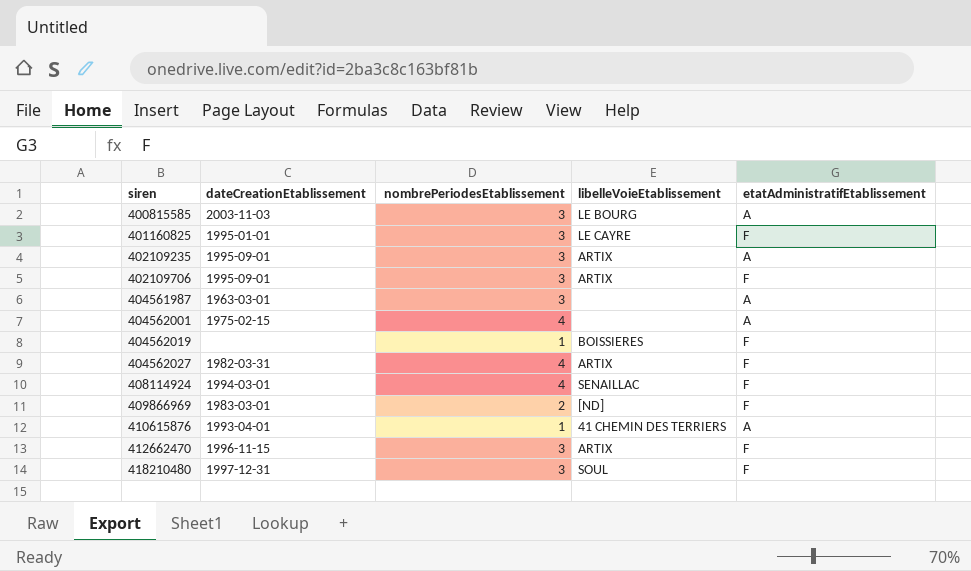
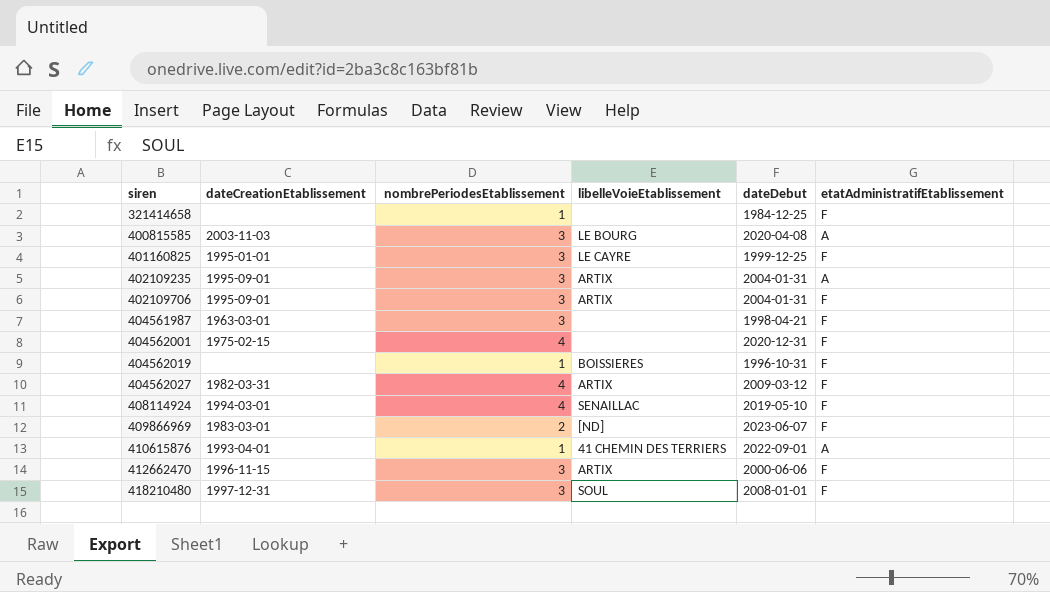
column dateDebut | position: none -> 5
row 321414658: none -> none | 1 | none | 1984-12-25 | F
404561987 | etatAdministratifEtablissement: A -> F
404562001 | etatAdministratifEtablissement: A -> F

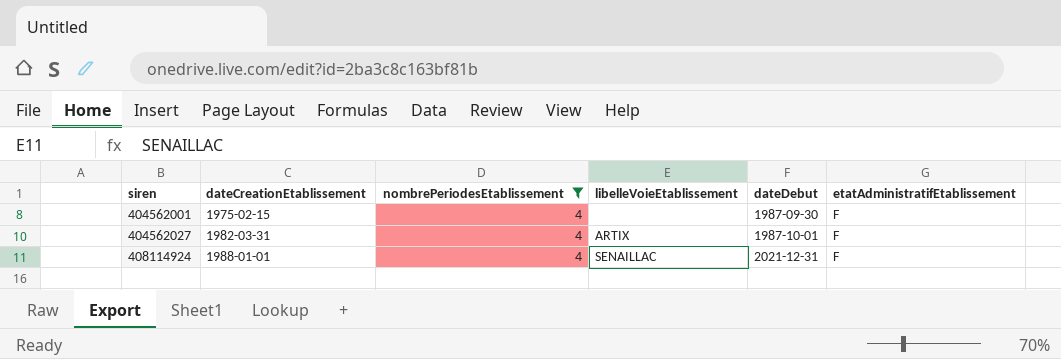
filter: none -> nombrePeriodesEtablissement = 4
404562001 | dateDebut: 2020-12-31 -> 1987-09-30
404562027 | dateDebut: 2009-03-12 -> 1987-10-01
408114924 | dateCreationEtablissement: 1994-03-01 -> 1988-01-01
408114924 | dateDebut: 2019-05-10 -> 2021-12-31

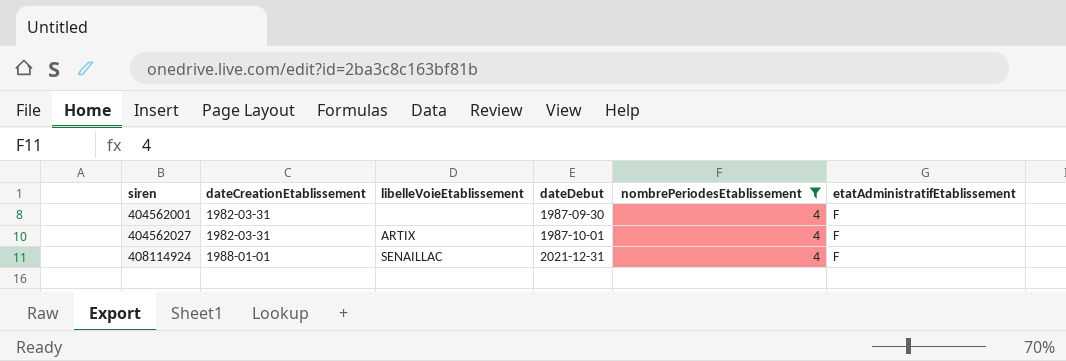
column nombrePeriodesEtablissement | position: 3 -> 5
404562001 | dateCreationEtablissement: 1975-02-15 -> 1982-03-31

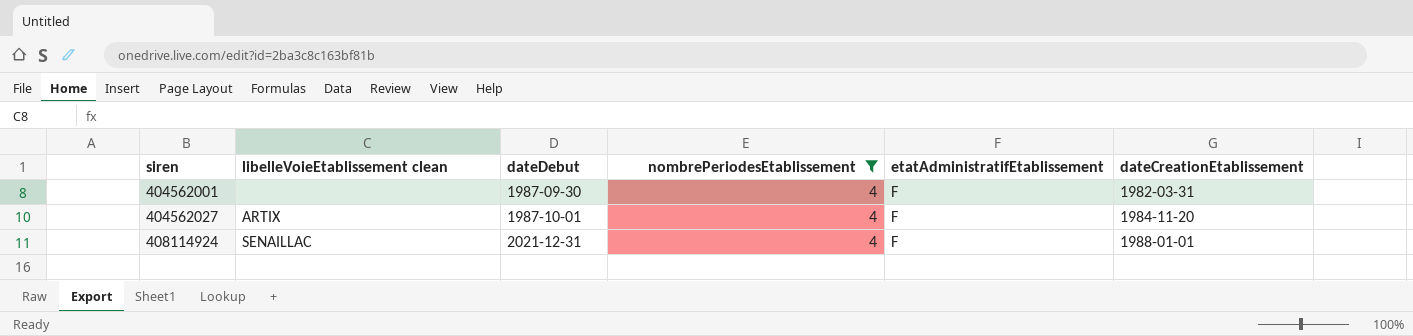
column name: libelleVoieEtablissement -> libelleVoieEtablissement clean
column dateCreationEtablissement | position: 2 -> 6
404562027 | dateCreationEtablissement: 1982-03-31 -> 1984-11-20

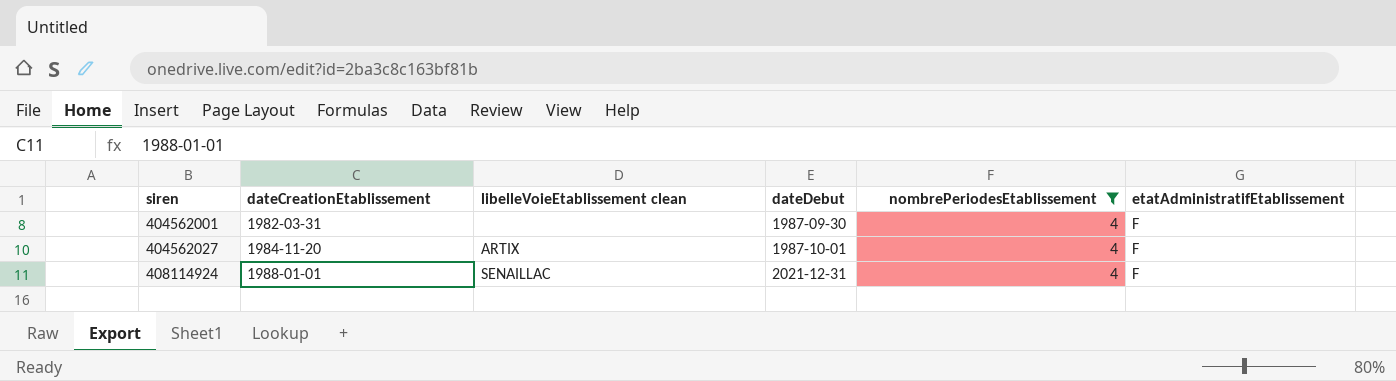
column dateCreationEtablissement | position: 6 -> 2

